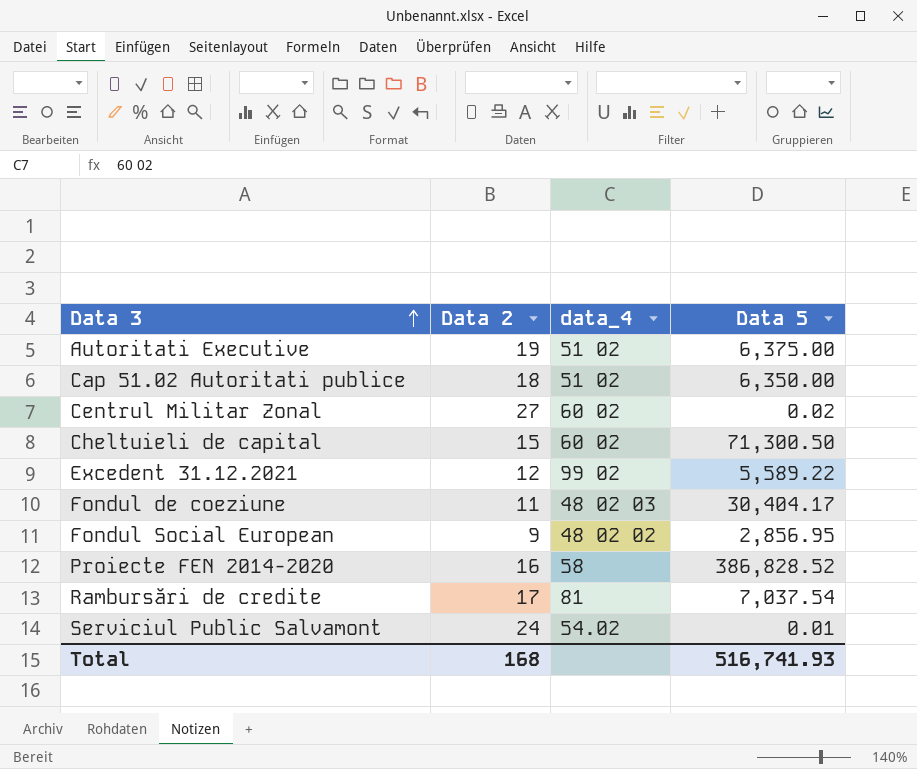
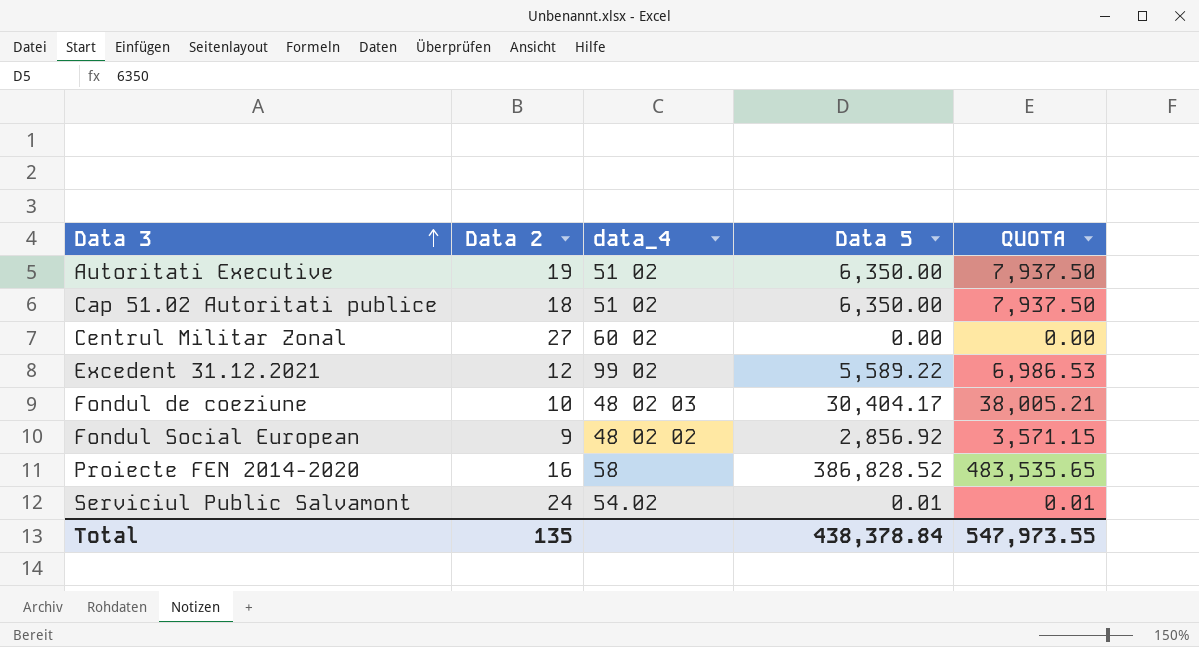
column QUOTA | formula: none -> [Data 5] * 1.25
row Cheltuieli de capital: 15 | 60 02 | 71,300.50 -> none
row Rambursări de credite: 17 | 81 | 7,037.54 -> none
Autoritati Executive | Data 5: 6,375.00 -> 6,350.00
Centrul Militar Zonal | Data 5: 0.02 -> 0.00
Fondul de coeziune | Data 2: 11 -> 10
Fondul Social European | Data 5: 2,856.95 -> 2,856.92
Total | Data 2: 168 -> 135
Total | Data 5: 516,741.93 -> 438,378.84

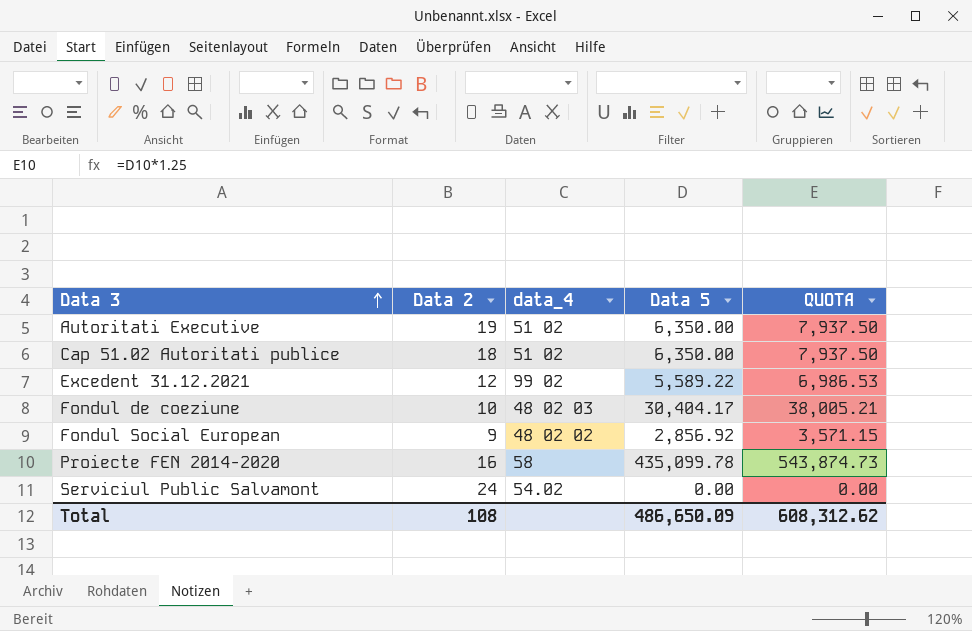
row Centrul Militar Zonal: 27 | 60 02 | 0.00 | 0.00 -> none
Proiecte FEN 2014-2020 | Data 5: 386,828.52 -> 435,099.78
Proiecte FEN 2014-2020 | QUOTA: 483,535.65 -> 543,874.73
Serviciul Public Salvamont | Data 5: 0.01 -> 0.00
Serviciul Public Salvamont | QUOTA: 0.01 -> 0.00
Total | Data 2: 135 -> 108
Total | Data 5: 438,378.84 -> 486,650.09
Total | QUOTA: 547,973.55 -> 608,312.62

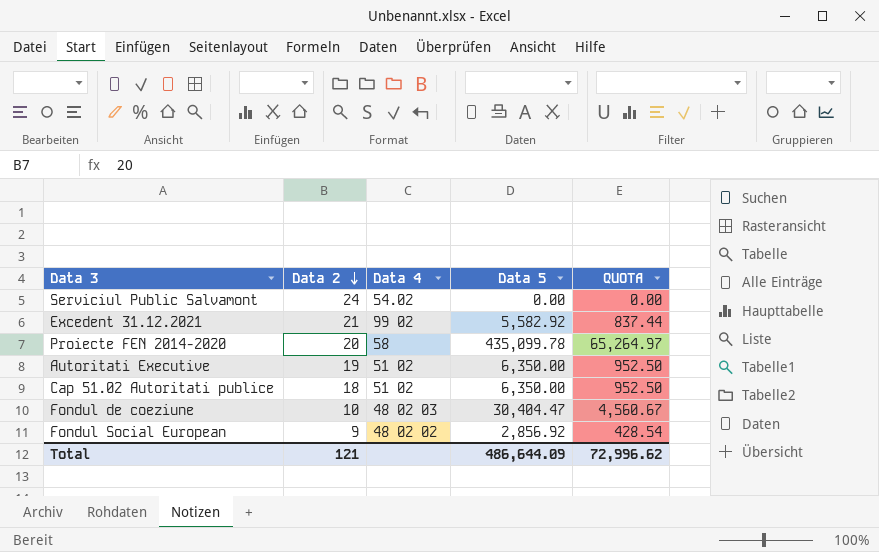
row order: Data 3 ascending -> Data 2 descending
column name: data_4 -> Data 4
column QUOTA | formula: [Data 5] * 1.25 -> [Data 5] * 0.15
Excedent 31.12.2021 | Data 2: 12 -> 21
Excedent 31.12.2021 | Data 5: 5,589.22 -> 5,582.92
Proiecte FEN 2014-2020 | Data 2: 16 -> 20
Fondul de coeziune | Data 5: 30,404.17 -> 30,404.47
Total | Data 2: 108 -> 121
Total | Data 5: 486,650.09 -> 486,644.09
Total | QUOTA: 608,312.62 -> 72,996.62

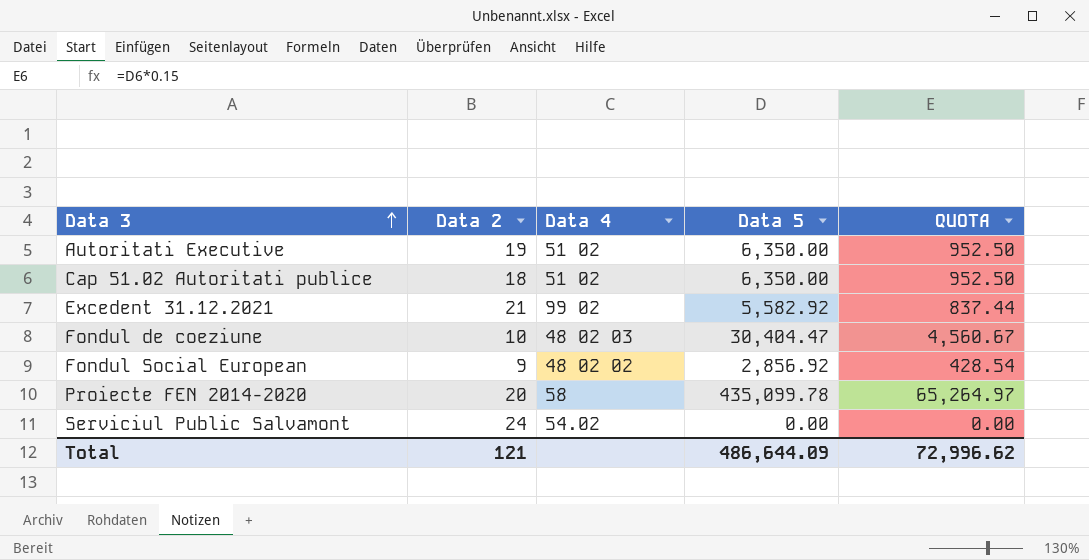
row order: Data 2 descending -> Data 3 ascending

